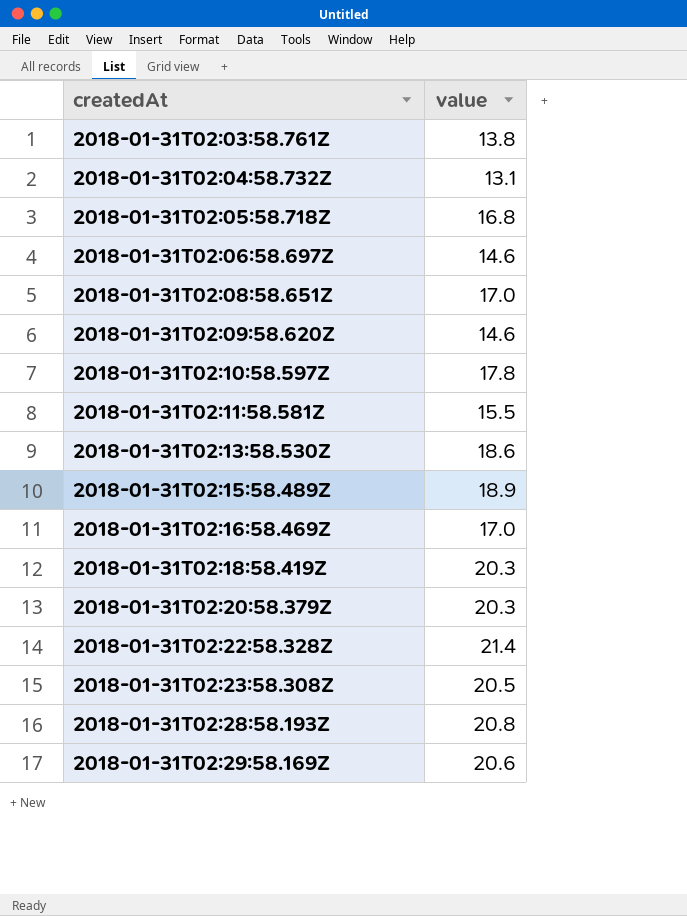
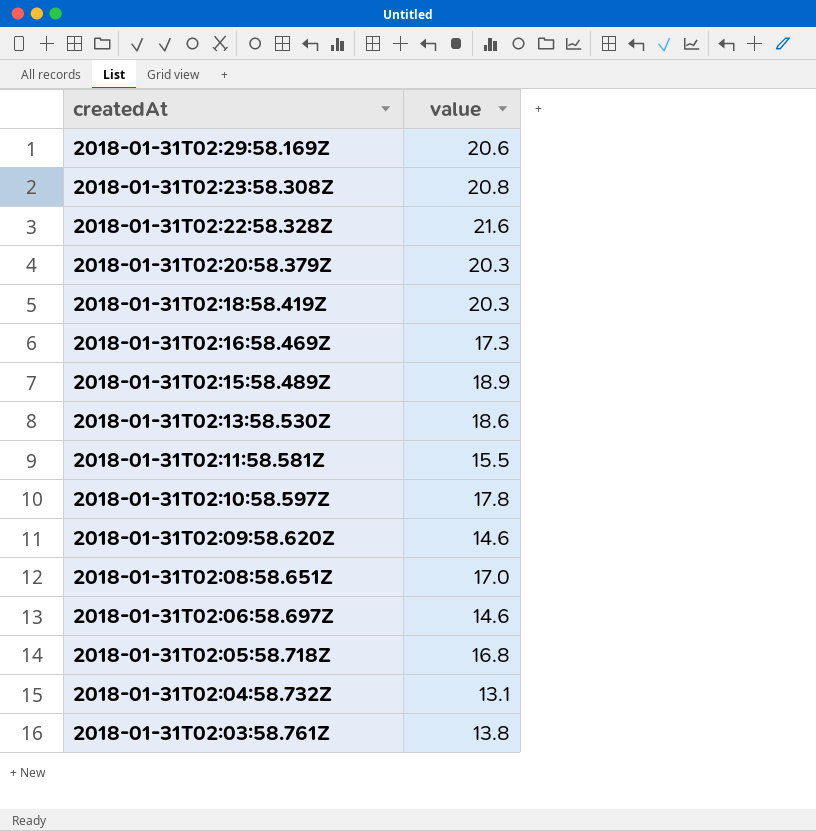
row order: createdAt ascending -> createdAt descending
row 2018-01-31T02:28:58.193Z: 20.8 -> none
2018-01-31T02:23:58.308Z | value: 20.5 -> 20.8
2018-01-31T02:22:58.328Z | value: 21.4 -> 21.6
2018-01-31T02:16:58.469Z | value: 17.0 -> 17.3

